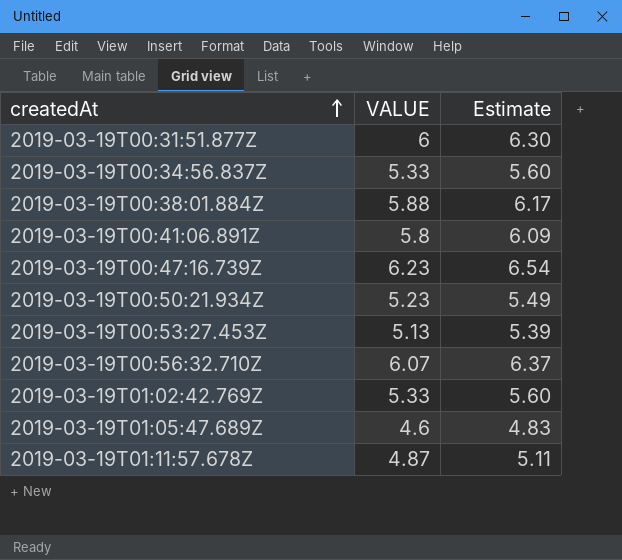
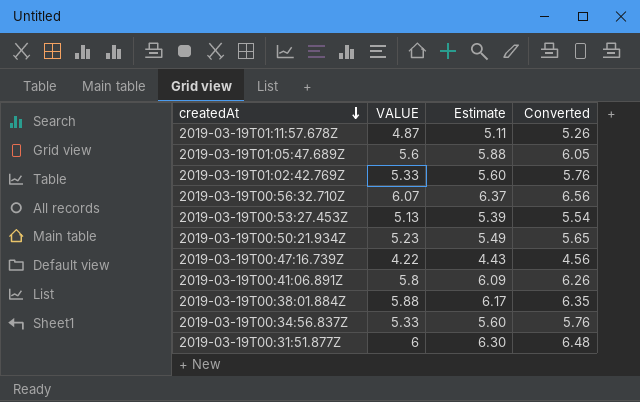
row order: createdAt ascending -> createdAt descending
column Converted | formula: none -> [VALUE] * 1.08
2019-03-19T01:05:47.689Z | VALUE: 4.6 -> 5.6
2019-03-19T01:05:47.689Z | Estimate: 4.83 -> 5.88
2019-03-19T00:47:16.739Z | VALUE: 6.23 -> 4.22
2019-03-19T00:47:16.739Z | Estimate: 6.54 -> 4.43

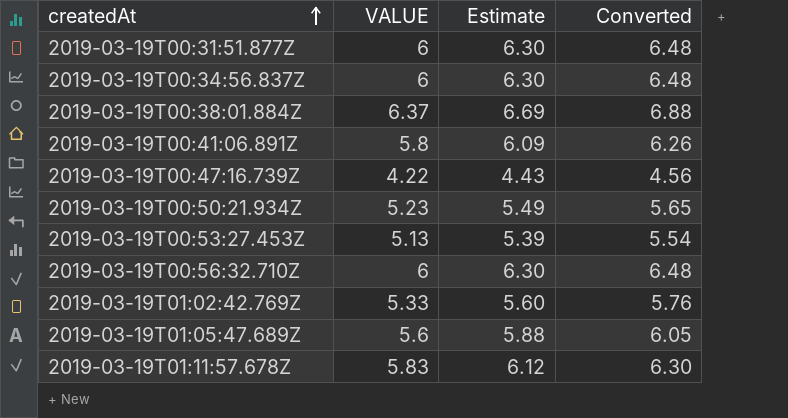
row order: createdAt descending -> createdAt ascending
2019-03-19T00:34:56.837Z | VALUE: 5.33 -> 6
2019-03-19T00:34:56.837Z | Estimate: 5.60 -> 6.30
2019-03-19T00:34:56.837Z | Converted: 5.76 -> 6.48
2019-03-19T00:38:01.884Z | VALUE: 5.88 -> 6.37
2019-03-19T00:38:01.884Z | Estimate: 6.17 -> 6.69
2019-03-19T00:38:01.884Z | Converted: 6.35 -> 6.88
2019-03-19T00:56:32.710Z | VALUE: 6.07 -> 6
2019-03-19T00:56:32.710Z | Estimate: 6.37 -> 6.30
2019-03-19T00:56:32.710Z | Converted: 6.56 -> 6.48
2019-03-19T01:11:57.678Z | VALUE: 4.87 -> 5.83
2019-03-19T01:11:57.678Z | Estimate: 5.11 -> 6.12
2019-03-19T01:11:57.678Z | Converted: 5.26 -> 6.30

